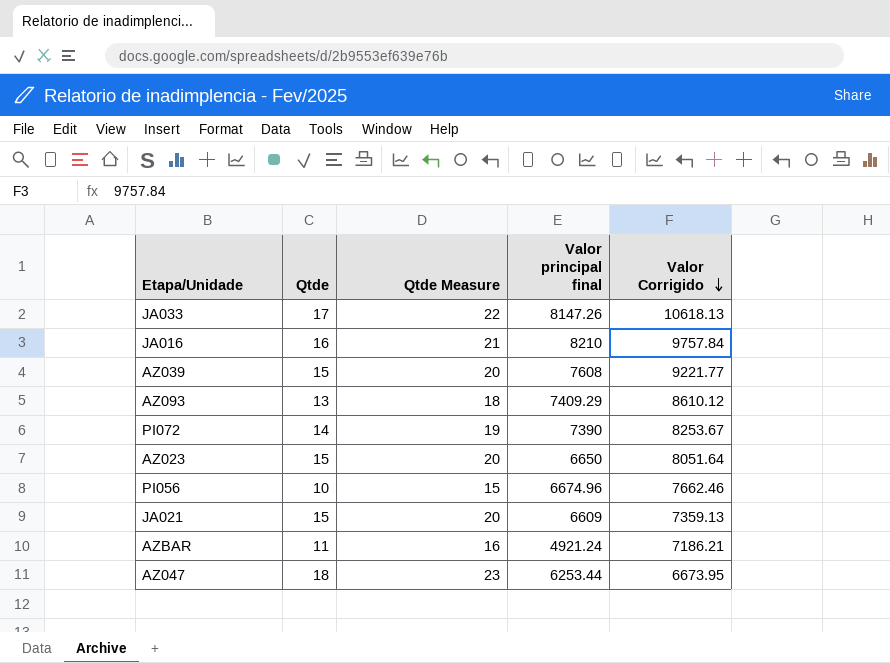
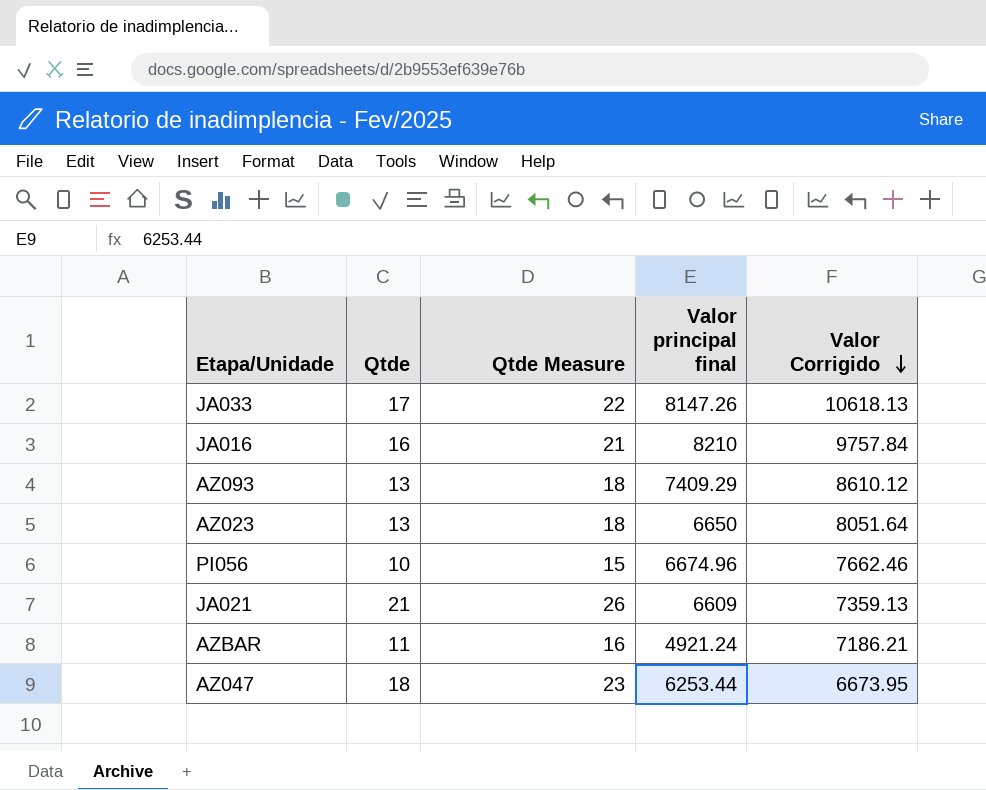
row AZ039: 15 | 20 | 7608 | 9221.77 -> none
row PI072: 14 | 19 | 7390 | 8253.67 -> none
AZ023 | Qtde: 15 -> 13
AZ023 | Qtde Measure: 20 -> 18
JA021 | Qtde: 15 -> 21
JA021 | Qtde Measure: 20 -> 26

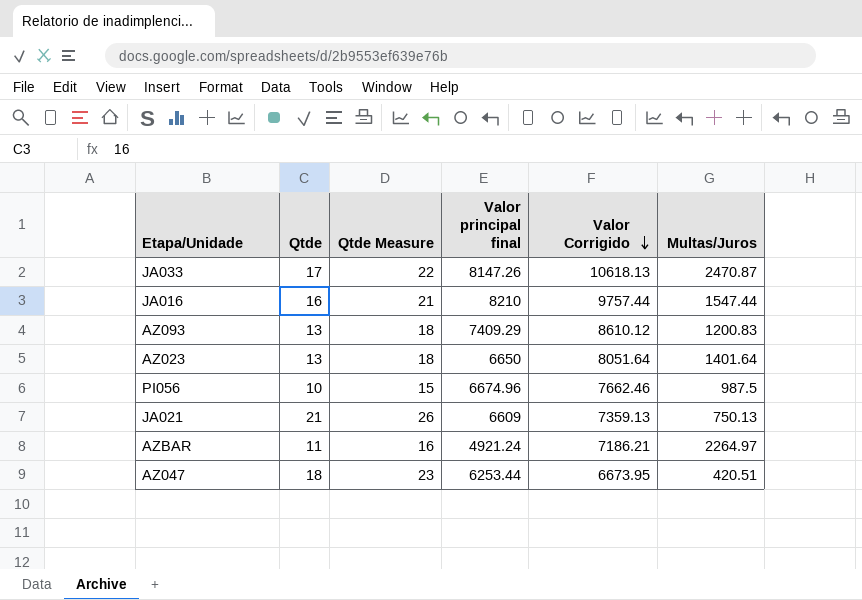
column Multas/Juros | formula: none -> [Valor Corrigido] - [Valor principal final]
JA016 | Valor Corrigido: 9757.84 -> 9757.44

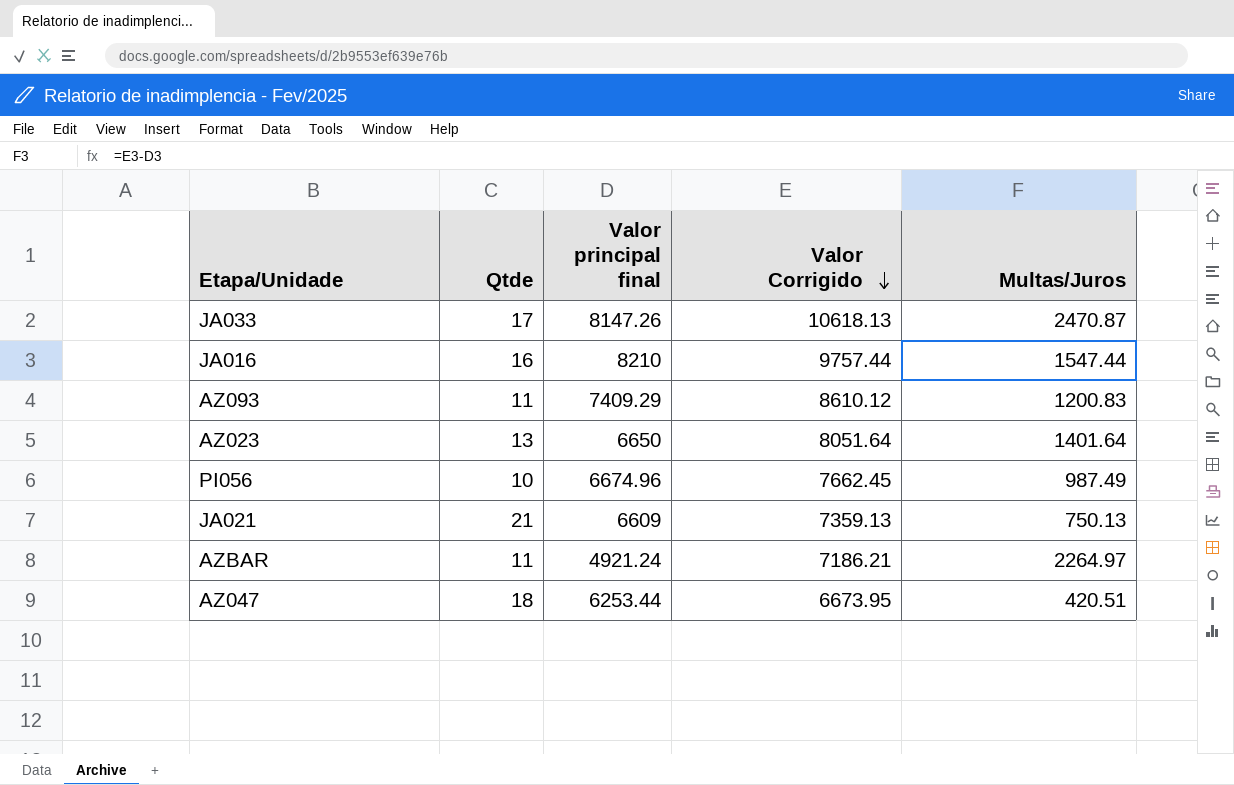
column Qtde Measure | formula: [Qtde] + 5 -> none
AZ093 | Qtde: 13 -> 11
PI056 | Valor Corrigido: 7662.46 -> 7662.45
PI056 | Multas/Juros: 987.5 -> 987.49

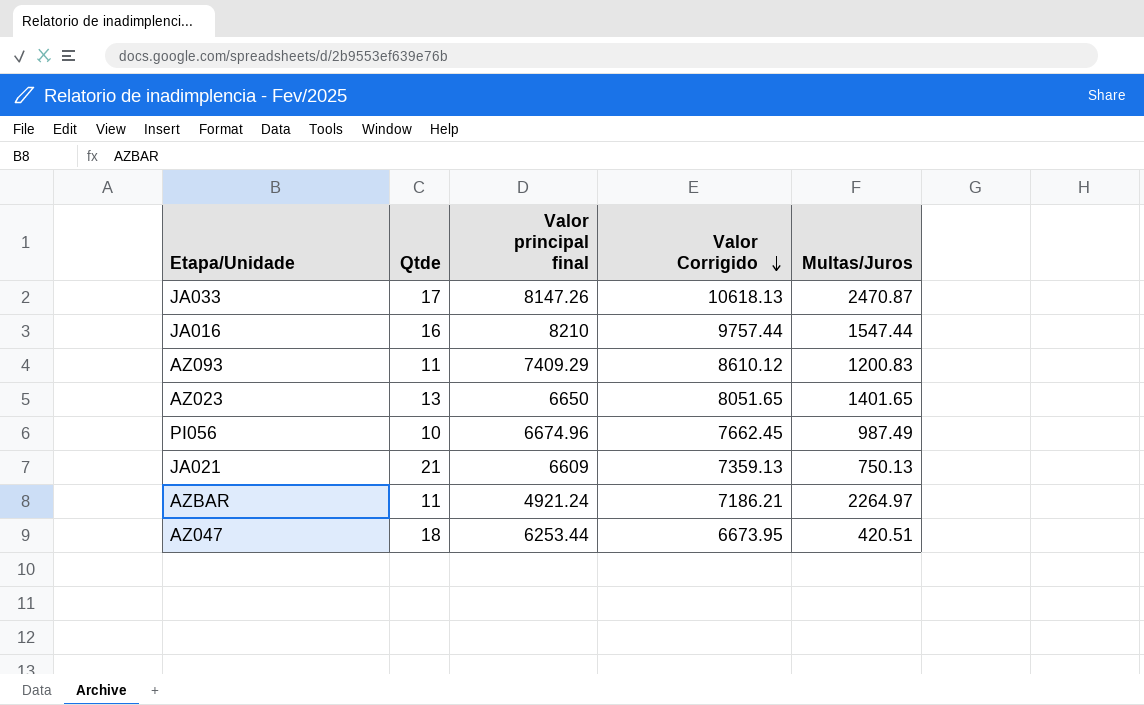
AZ023 | Valor Corrigido: 8051.64 -> 8051.65
AZ023 | Multas/Juros: 1401.64 -> 1401.65

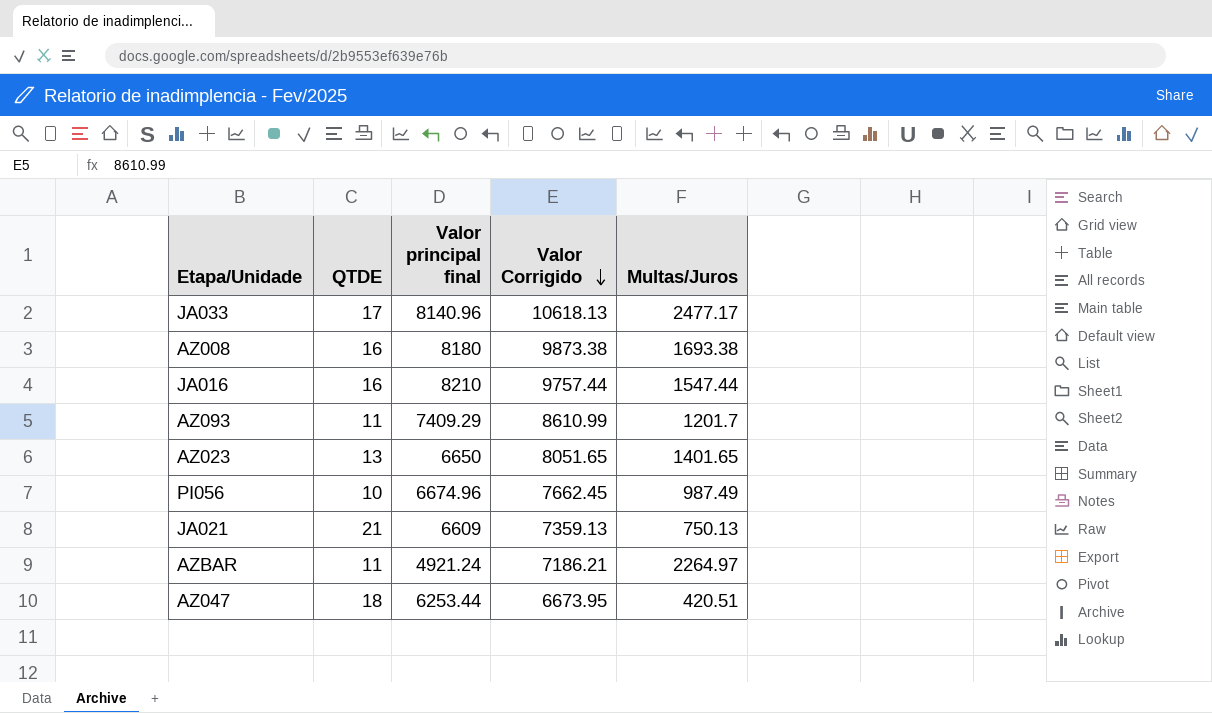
column name: Qtde -> QTDE
JA033 | Valor principal final: 8147.26 -> 8140.96
JA033 | Multas/Juros: 2470.87 -> 2477.17
row AZ008: none -> 16 | 8180 | 9873.38 | 1693.38
AZ093 | Valor Corrigido: 8610.12 -> 8610.99
AZ093 | Multas/Juros: 1200.83 -> 1201.7

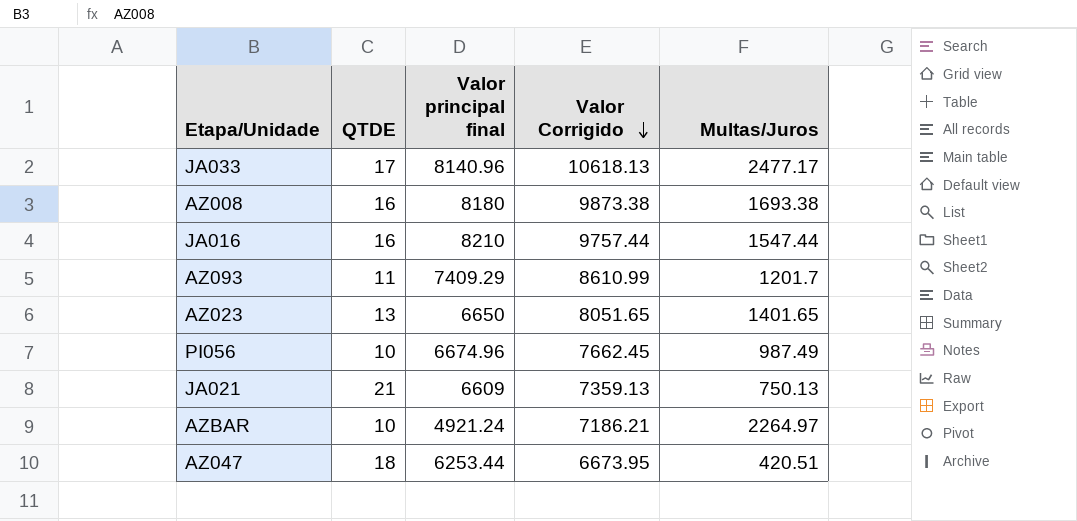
AZBAR | QTDE: 11 -> 10

